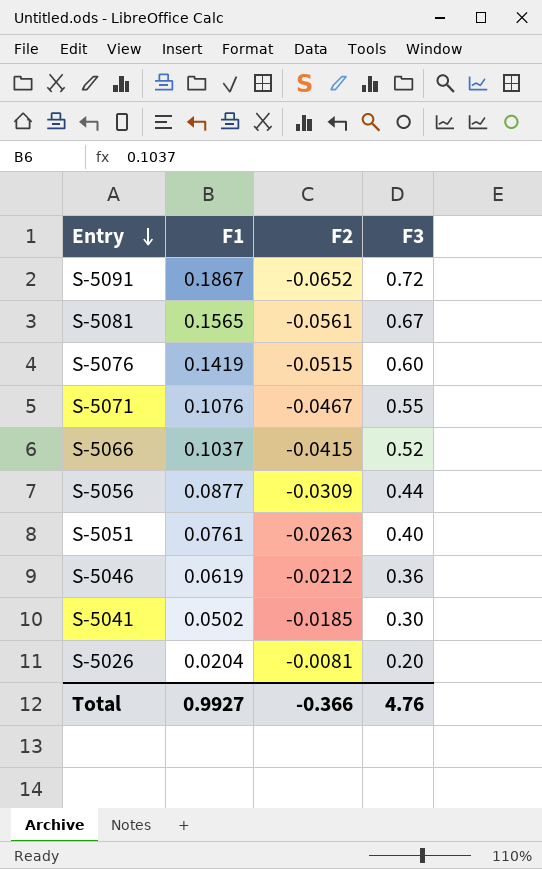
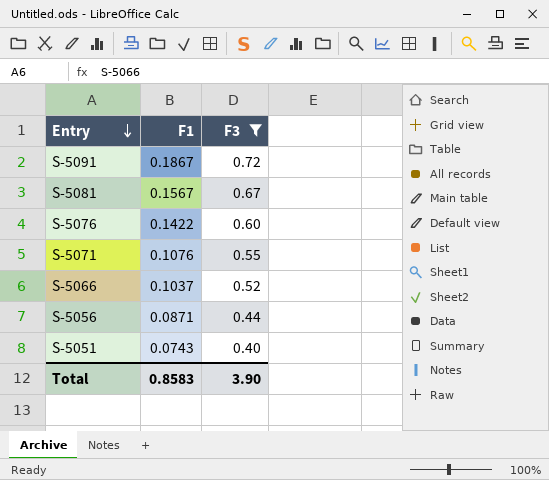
filter: none -> F3 >= 0.40
column F2 | position: 3 -> none
S-5081 | F1: 0.1565 -> 0.1567
S-5076 | F1: 0.1419 -> 0.1422
S-5056 | F1: 0.0877 -> 0.0871
S-5051 | F1: 0.0761 -> 0.0743
Total | F1: 0.9927 -> 0.8583
Total | F3: 4.76 -> 3.90

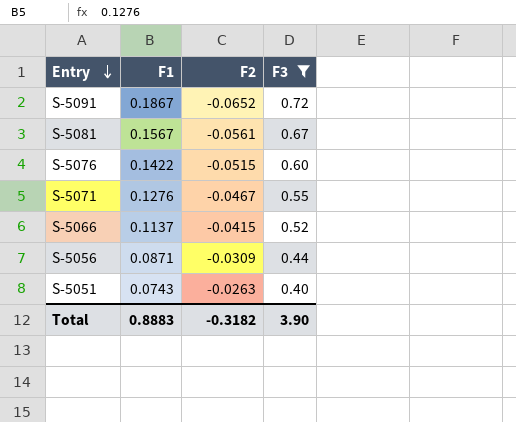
column F2 | position: none -> 3
S-5071 | F1: 0.1076 -> 0.1276
S-5066 | F1: 0.1037 -> 0.1137
Total | F1: 0.8583 -> 0.8883

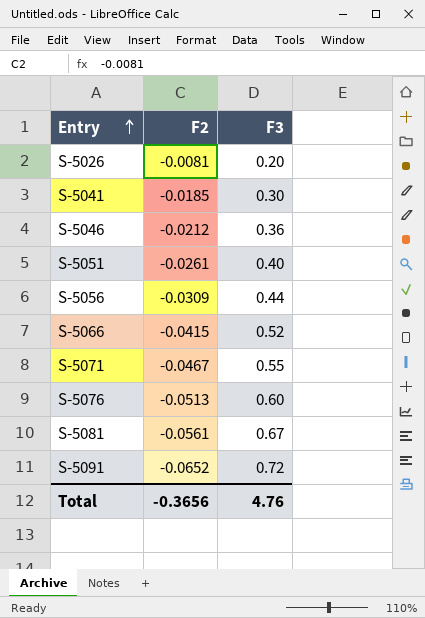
filter: F3 >= 0.40 -> none
row order: Entry descending -> Entry ascending
column F1 | position: 2 -> none
S-5051 | F2: -0.0263 -> -0.0261
S-5076 | F2: -0.0515 -> -0.0513
Total | F2: -0.3182 -> -0.3656
Total | F3: 3.90 -> 4.76

